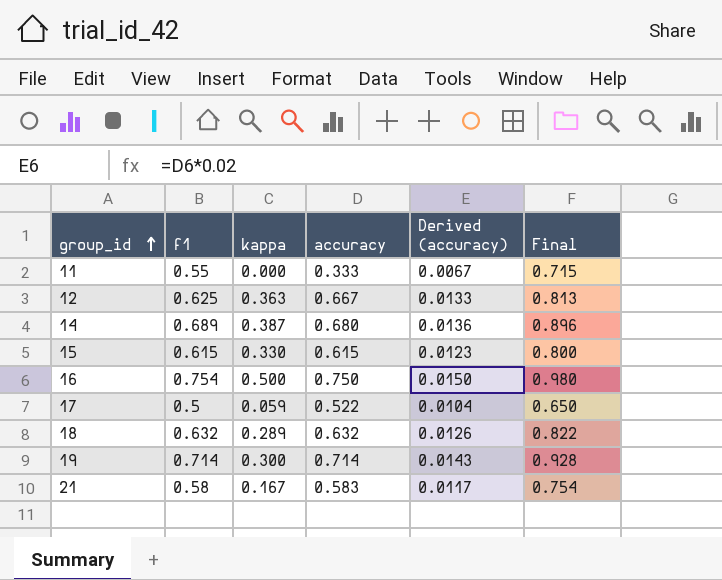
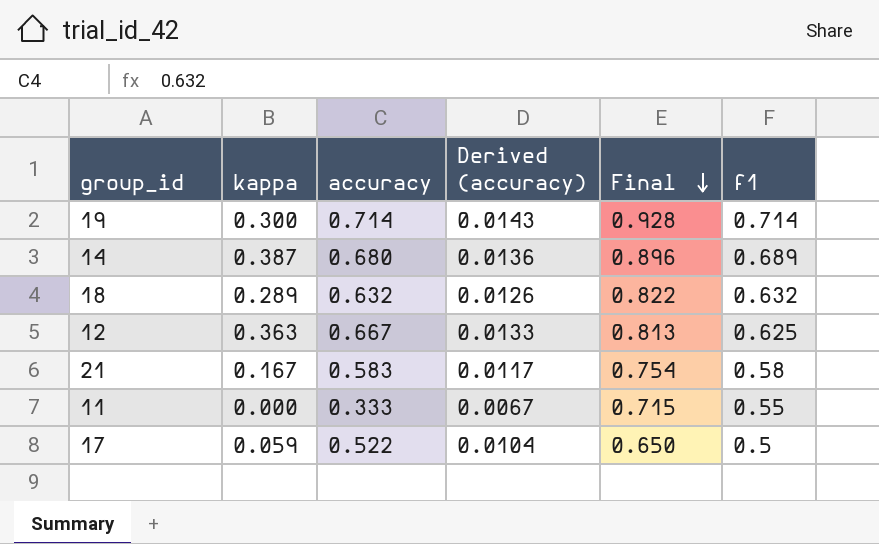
row order: group_id ascending -> Final descending
column f1 | position: 2 -> 6
row 15: 0.615 | 0.330 | 0.615 | 0.0123 | 0.800 -> none
row 16: 0.754 | 0.500 | 0.750 | 0.0150 | 0.980 -> none

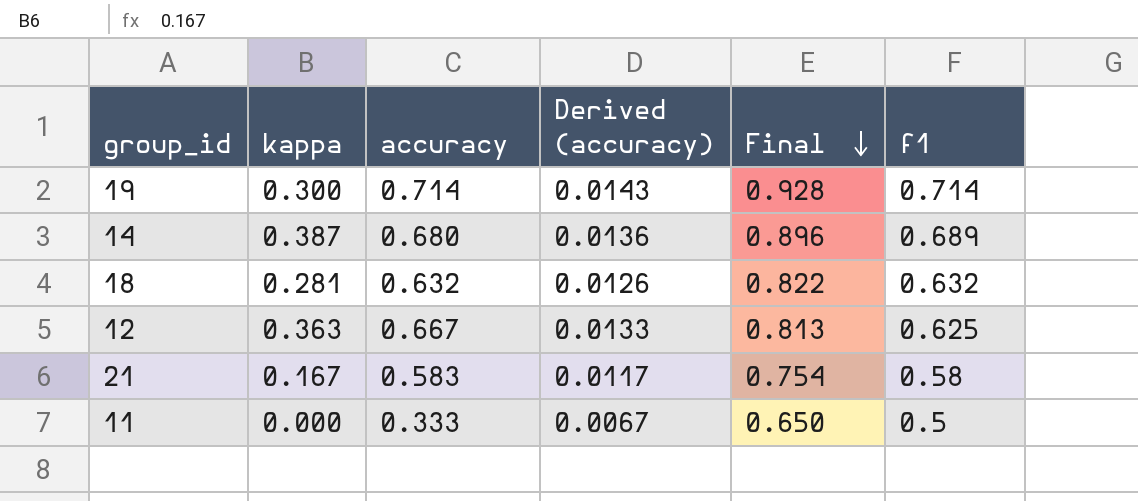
row 17: 0.059 | 0.522 | 0.0104 | 0.650 | 0.5 -> none
18 | kappa: 0.289 -> 0.281
11 | Final: 0.715 -> 0.650
11 | f1: 0.55 -> 0.5

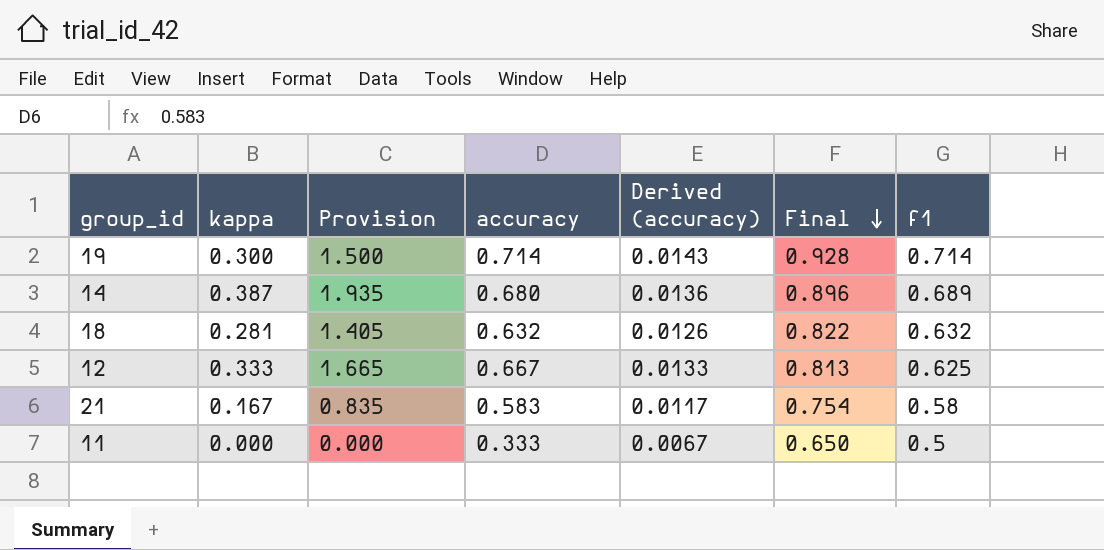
column Provision | formula: none -> [kappa] * 5
12 | kappa: 0.363 -> 0.333

